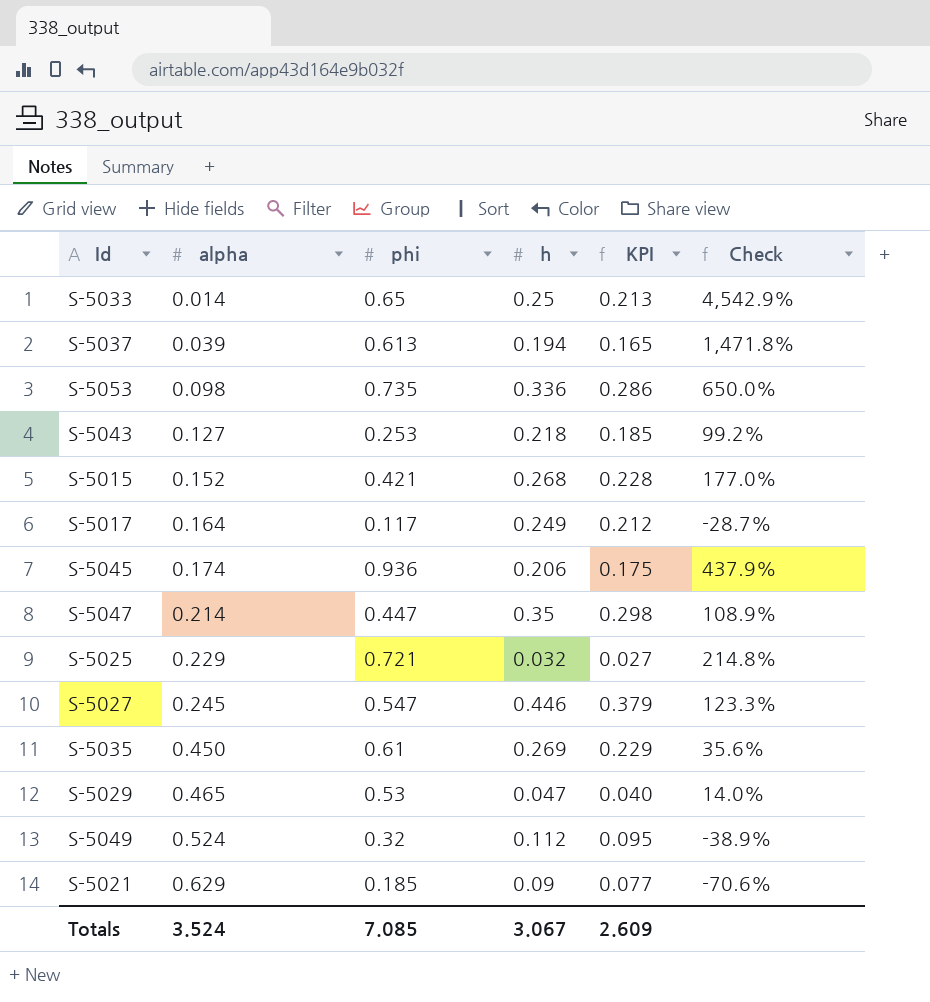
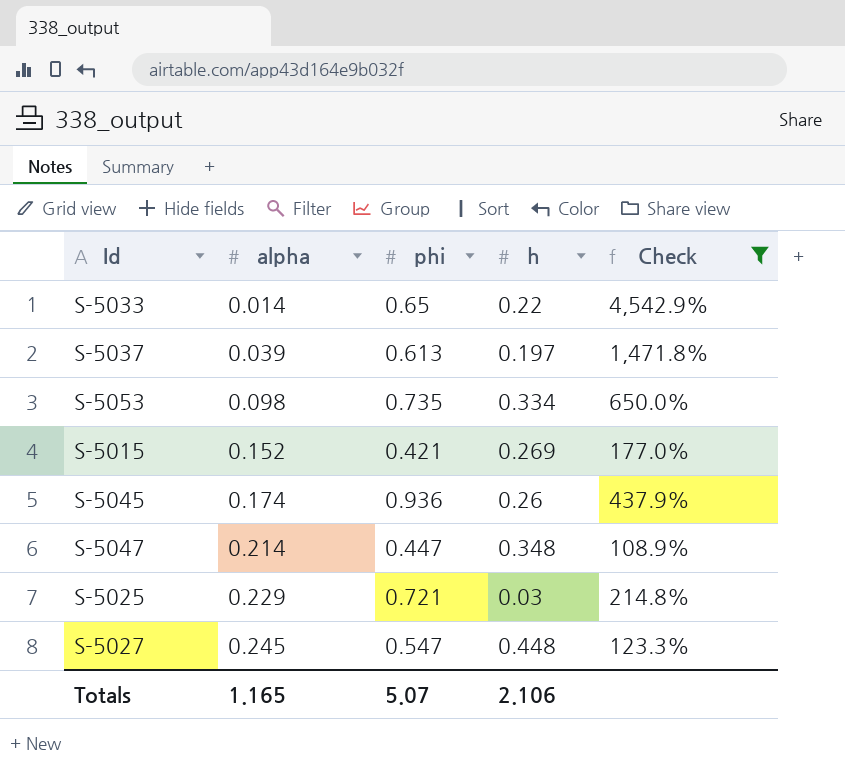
filter: none -> Check >= 108.9%
column KPI | formula: [h] * 0.85 -> none
S-5033 | h: 0.25 -> 0.22
S-5037 | h: 0.194 -> 0.197
S-5053 | h: 0.336 -> 0.334
S-5015 | h: 0.268 -> 0.269
S-5045 | h: 0.206 -> 0.26
S-5047 | h: 0.35 -> 0.348
S-5025 | h: 0.032 -> 0.03
S-5027 | h: 0.446 -> 0.448
Totals | alpha: 3.524 -> 1.165
Totals | phi: 7.085 -> 5.07
Totals | h: 3.067 -> 2.106

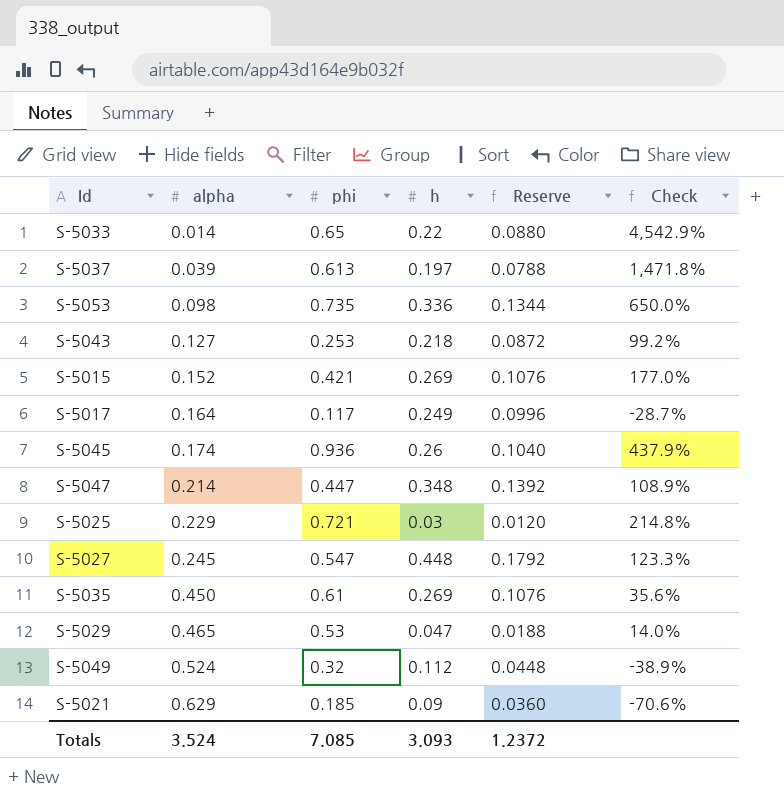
filter: Check >= 108.9% -> none
column Reserve | formula: none -> [h] * 0.4
S-5053 | h: 0.334 -> 0.336
Totals | alpha: 1.165 -> 3.524
Totals | phi: 5.07 -> 7.085
Totals | h: 2.106 -> 3.093

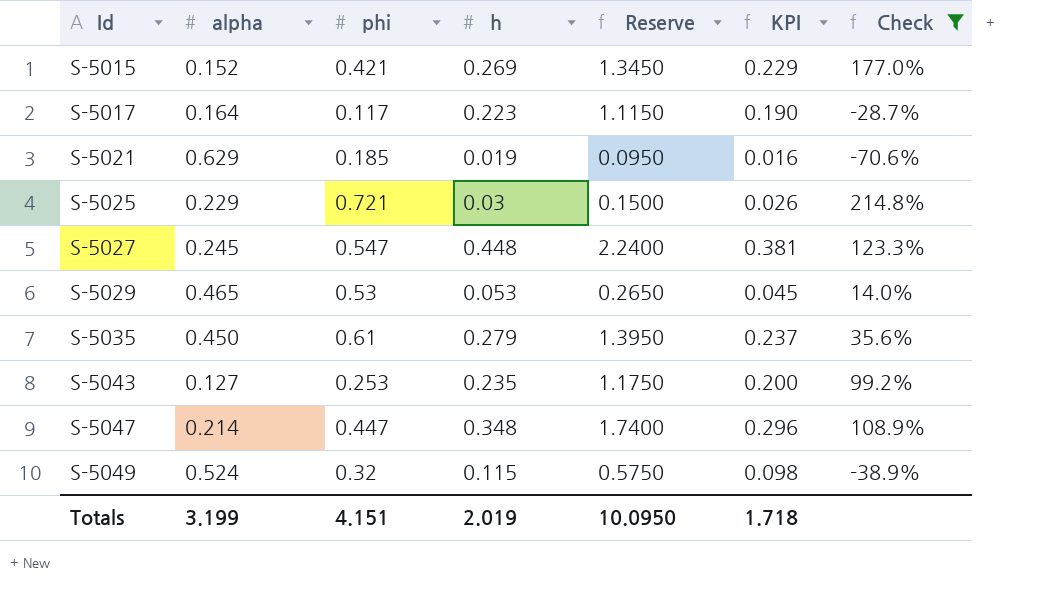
filter: none -> Check <= 214.8%
row order: alpha ascending -> Id ascending
column Reserve | formula: [h] * 0.4 -> [h] * 5
column KPI | formula: none -> [h] * 0.85
S-5017 | h: 0.249 -> 0.223
S-5021 | h: 0.09 -> 0.019
S-5029 | h: 0.047 -> 0.053
S-5035 | h: 0.269 -> 0.279
S-5043 | h: 0.218 -> 0.235
S-5049 | h: 0.112 -> 0.115
Totals | alpha: 3.524 -> 3.199
Totals | phi: 7.085 -> 4.151
Totals | h: 3.093 -> 2.019
Totals | Reserve: 1.2372 -> 10.0950

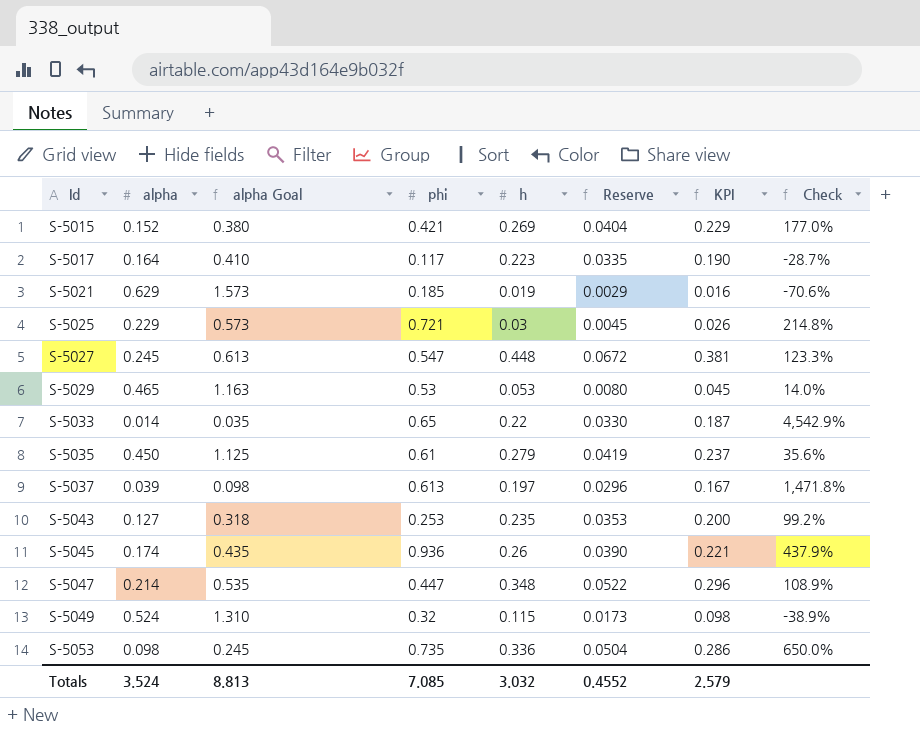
filter: Check <= 214.8% -> none
column alpha Goal | formula: none -> [alpha] * 2.5
column Reserve | formula: [h] * 5 -> [h] * 0.15
Totals | alpha: 3.199 -> 3.524
Totals | phi: 4.151 -> 7.085
Totals | h: 2.019 -> 3.032
Totals | Reserve: 10.0950 -> 0.4552
Totals | KPI: 1.718 -> 2.579

